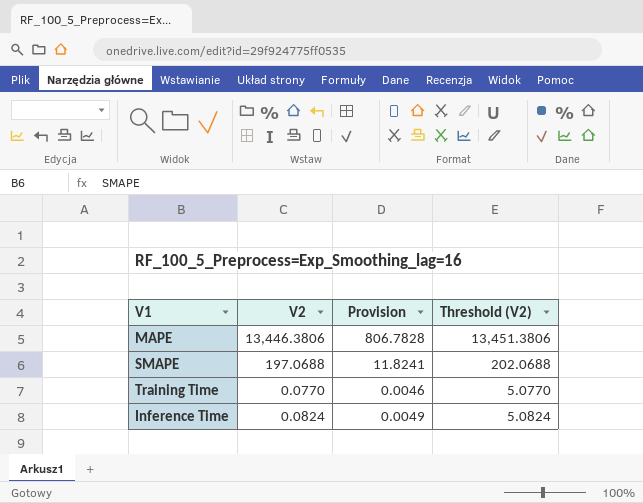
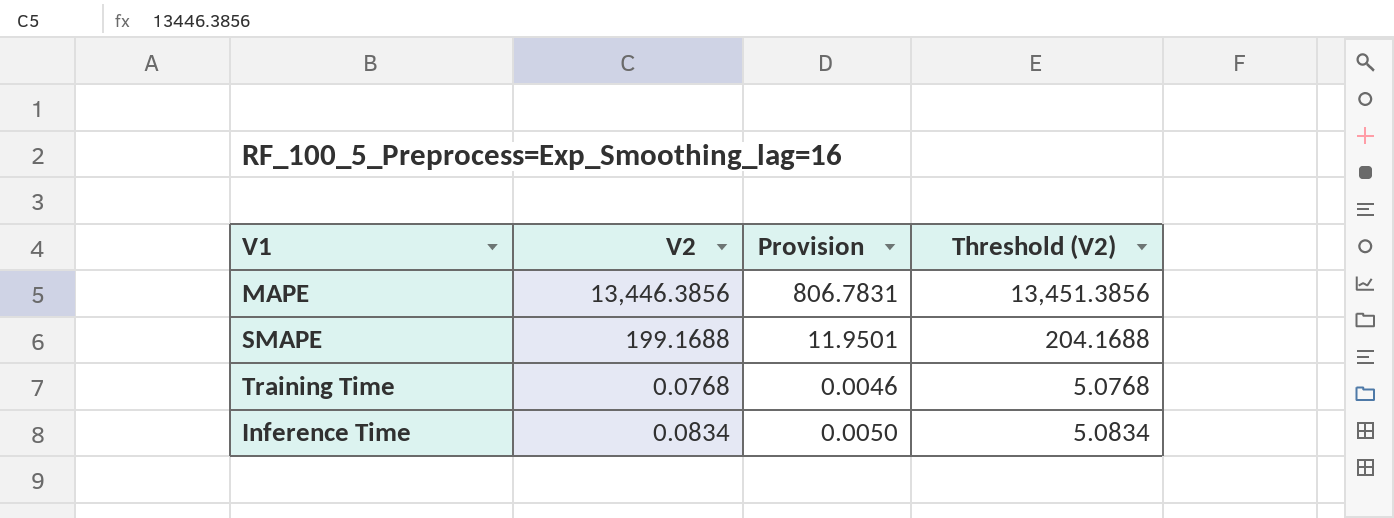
MAPE | V2: 13,446.3806 -> 13,446.3856
MAPE | Provision: 806.7828 -> 806.7831
MAPE | Threshold (V2): 13,451.3806 -> 13,451.3856
SMAPE | V2: 197.0688 -> 199.1688
SMAPE | Provision: 11.8241 -> 11.9501
SMAPE | Threshold (V2): 202.0688 -> 204.1688
Training Time | V2: 0.0770 -> 0.0768
Training Time | Threshold (V2): 5.0770 -> 5.0768
Inference Time | V2: 0.0824 -> 0.0834
Inference Time | Provision: 0.0049 -> 0.0050
Inference Time | Threshold (V2): 5.0824 -> 5.0834

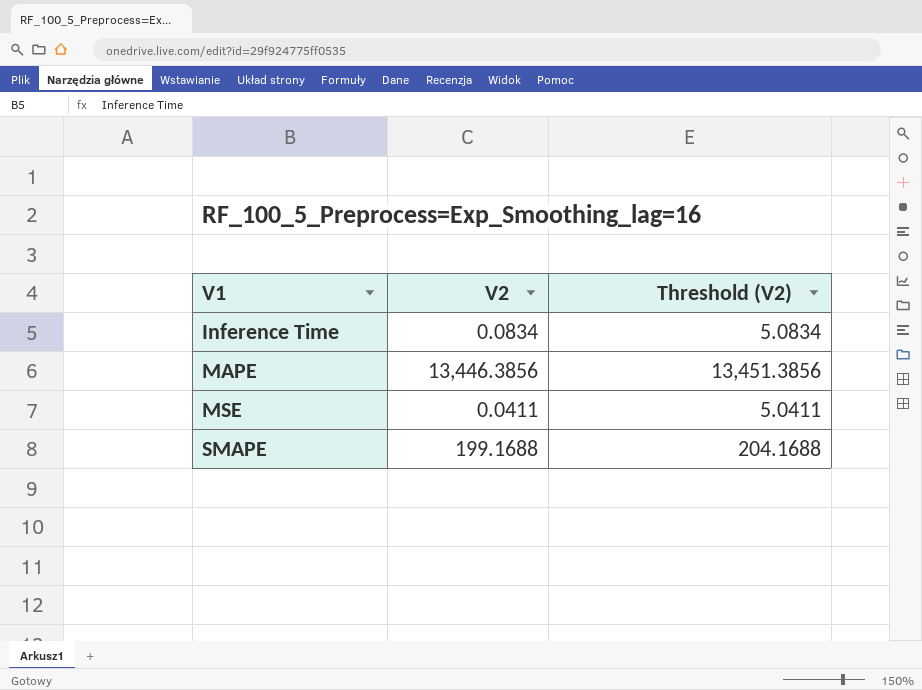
row order: none -> V1 ascending
column Provision | formula: [V2] * 0.06 -> none
row Training Time: 0.0768 | 0.0046 | 5.0768 -> none
row MSE: none -> 0.0411 | 5.0411

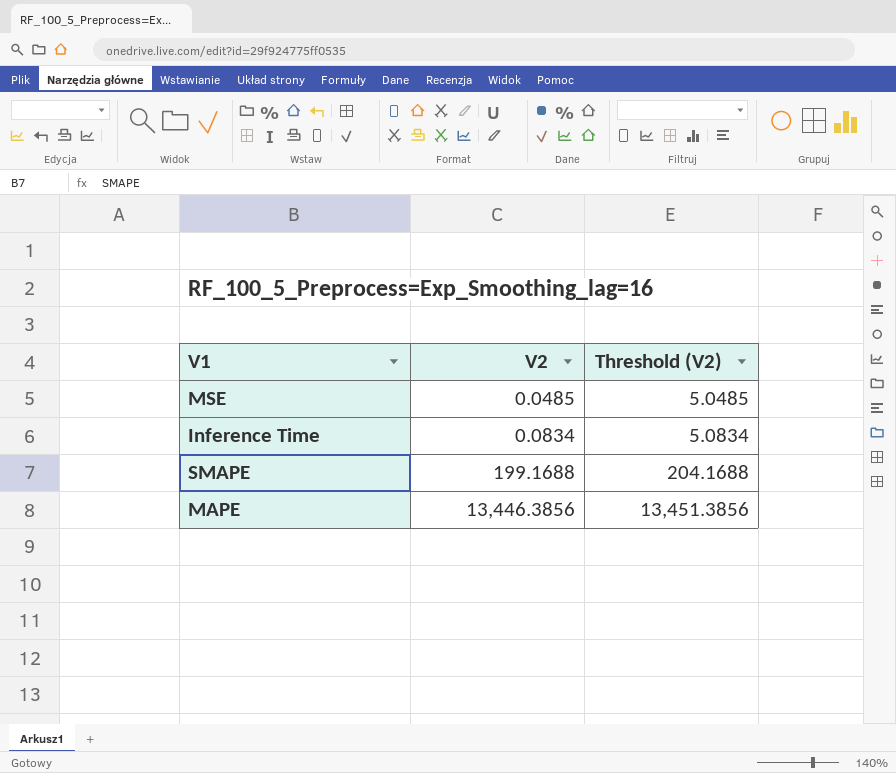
row order: V1 ascending -> V2 ascending
MSE | V2: 0.0411 -> 0.0485
MSE | Threshold (V2): 5.0411 -> 5.0485

